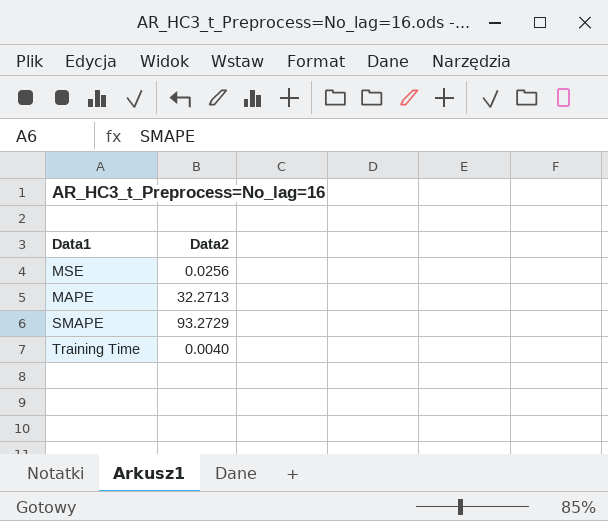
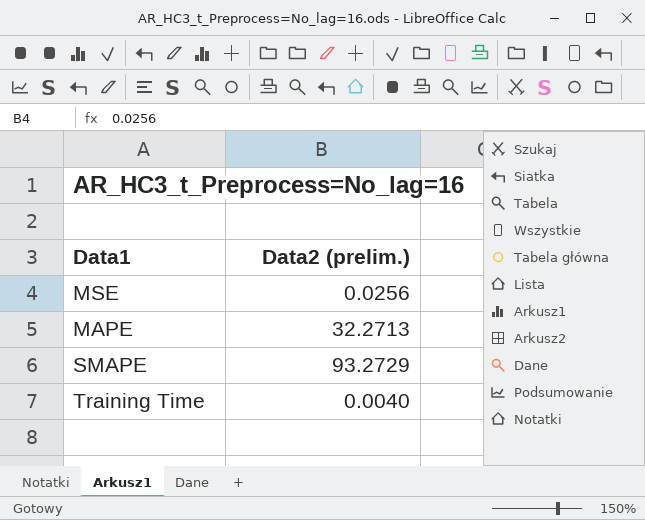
column name: Data2 -> Data2 (prelim.)

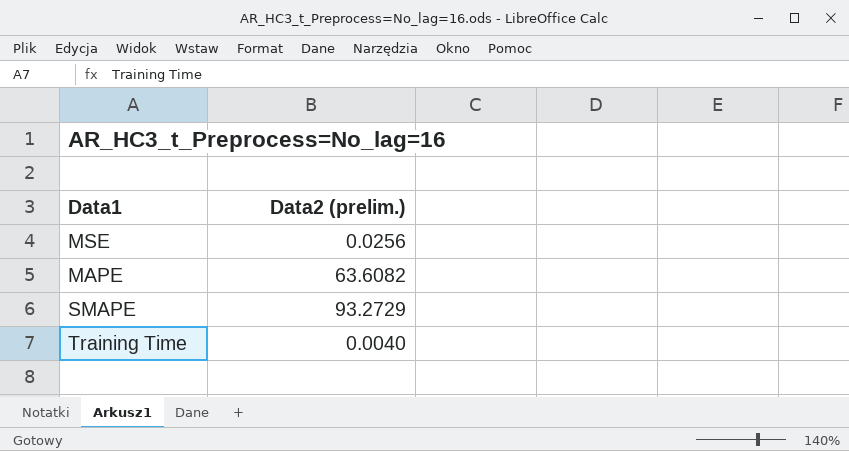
MAPE | Data2 (prelim.): 32.2713 -> 63.6082

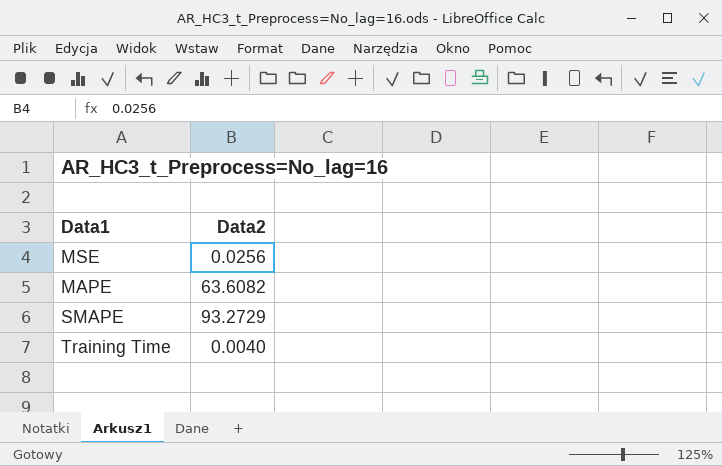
column name: Data2 (prelim.) -> Data2

